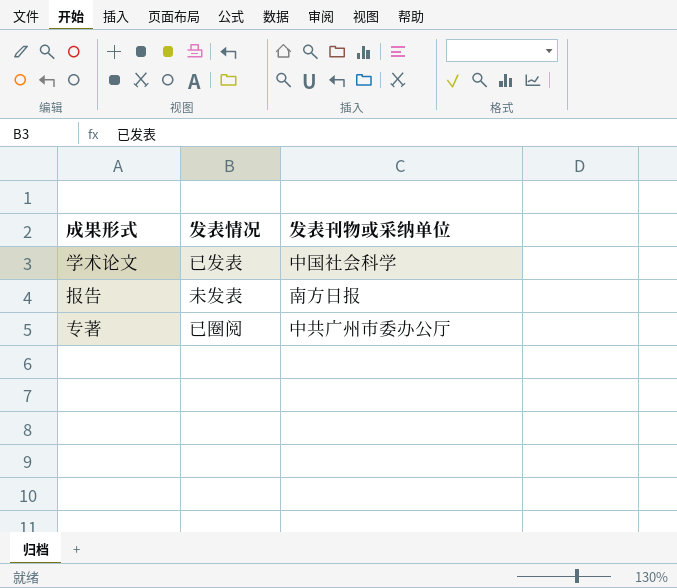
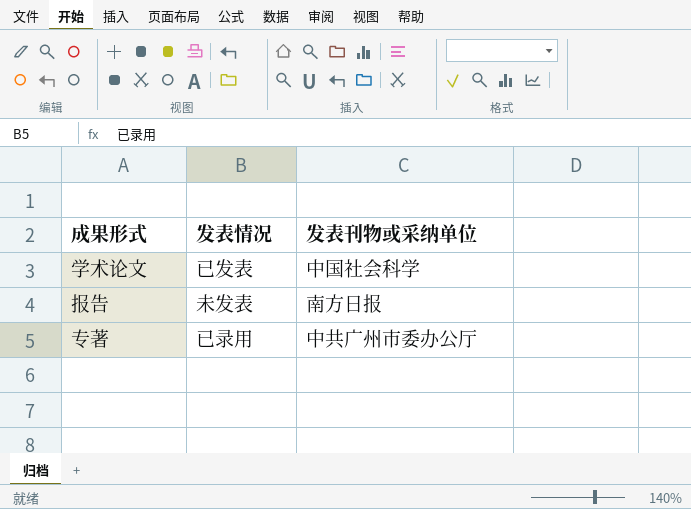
专著 | 发表情况: 已圈阅 -> 已录用

